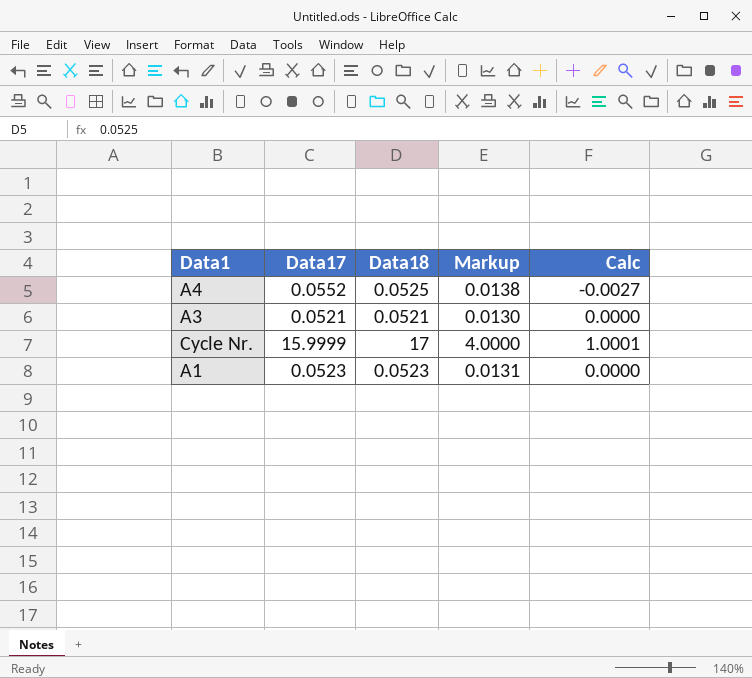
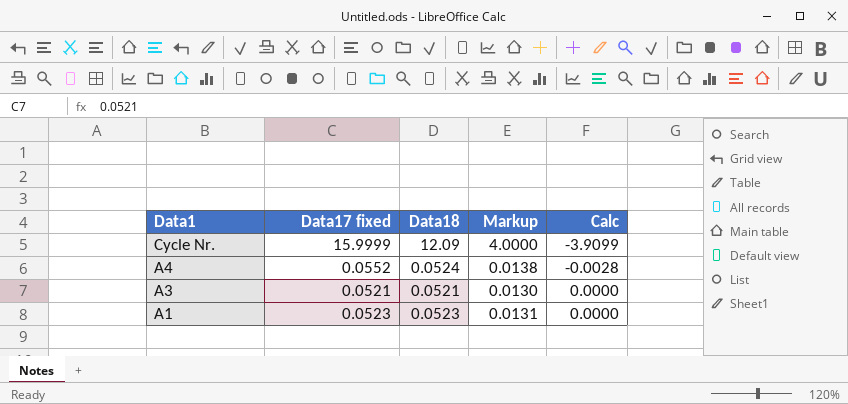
row order: none -> Data1 descending
column name: Data17 -> Data17 fixed
Cycle Nr. | Data18: 17 -> 12.09
Cycle Nr. | Calc: 1.0001 -> -3.9099
A4 | Data18: 0.0525 -> 0.0524
A4 | Calc: -0.0027 -> -0.0028

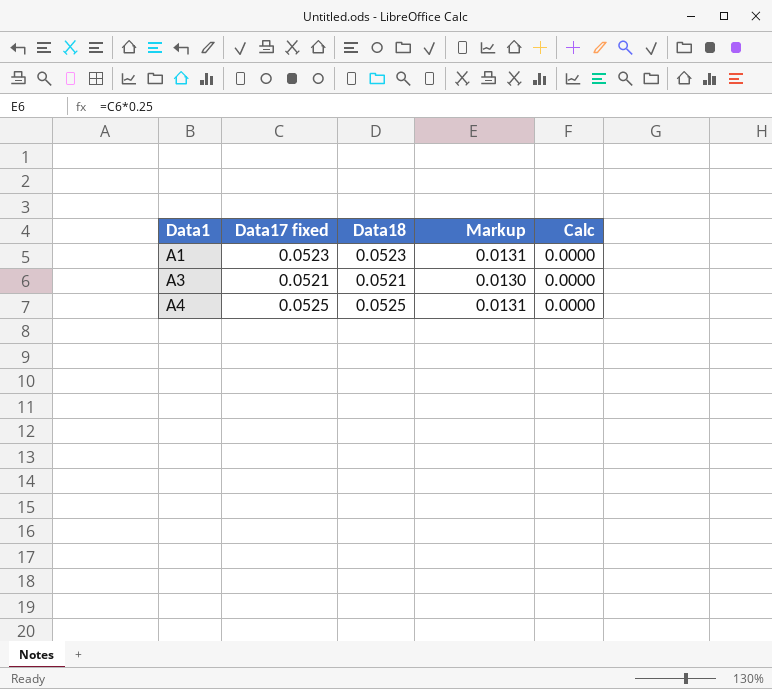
row order: Data1 descending -> Data1 ascending
row Cycle Nr.: 15.9999 | 12.09 | 4.0000 | -3.9099 -> none
A4 | Data17 fixed: 0.0552 -> 0.0525
A4 | Data18: 0.0524 -> 0.0525
A4 | Markup: 0.0138 -> 0.0131
A4 | Calc: -0.0028 -> 0.0000

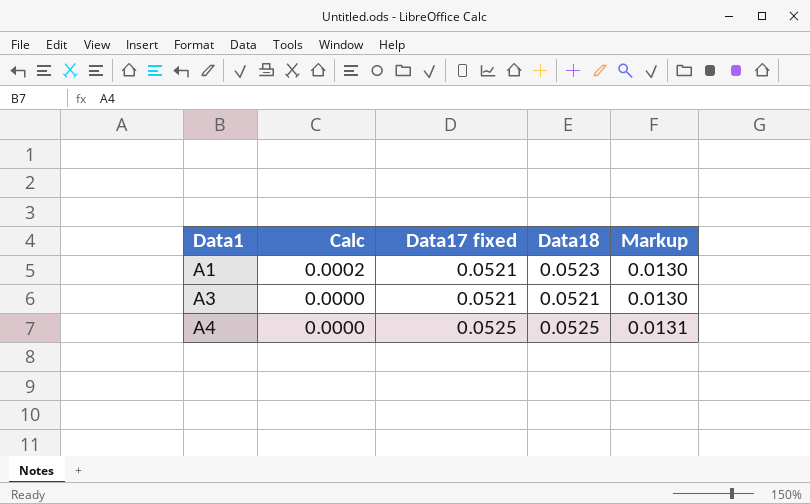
column Calc | position: 5 -> 2
A1 | Calc: 0.0000 -> 0.0002
A1 | Data17 fixed: 0.0523 -> 0.0521
A1 | Markup: 0.0131 -> 0.0130

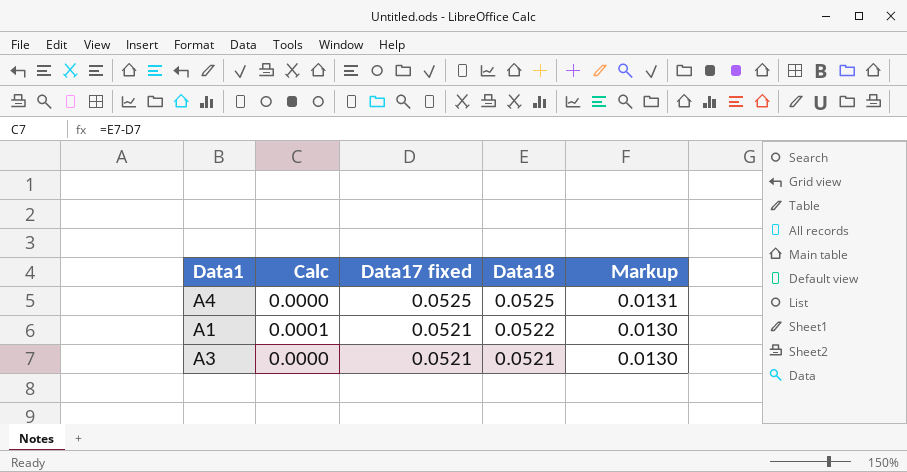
row order: Data1 ascending -> Data17 fixed descending
A1 | Calc: 0.0002 -> 0.0001
A1 | Data18: 0.0523 -> 0.0522

